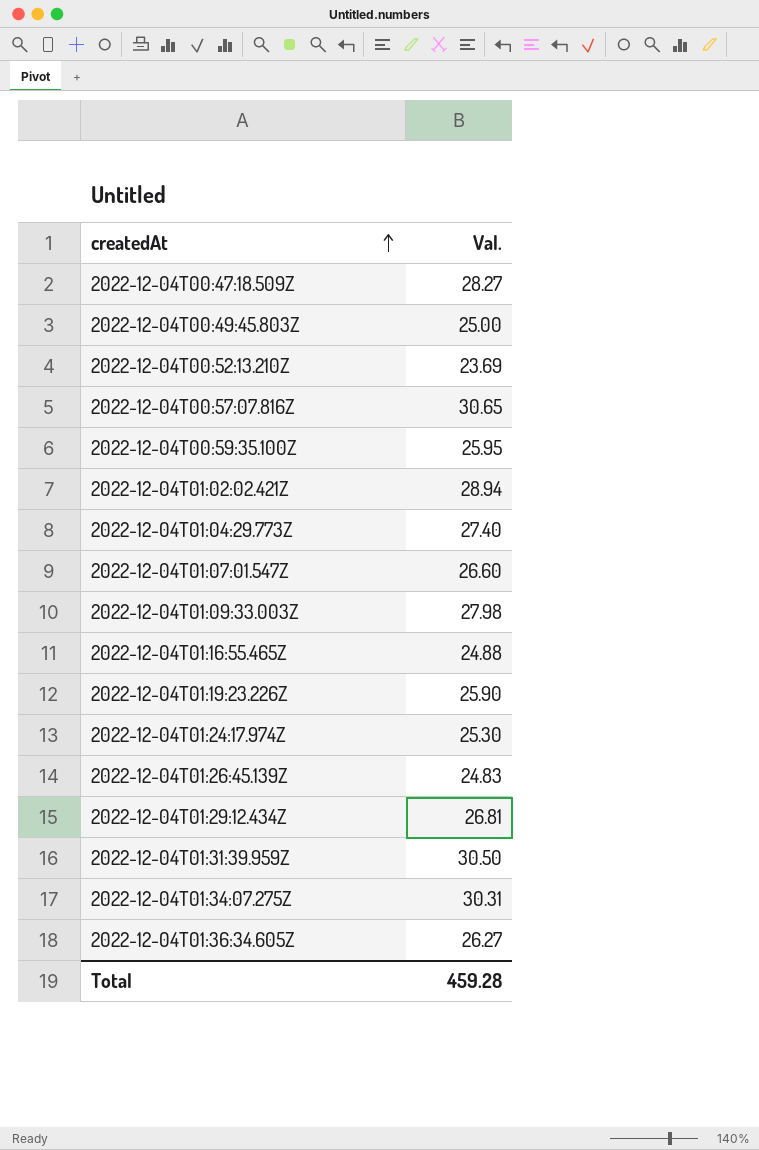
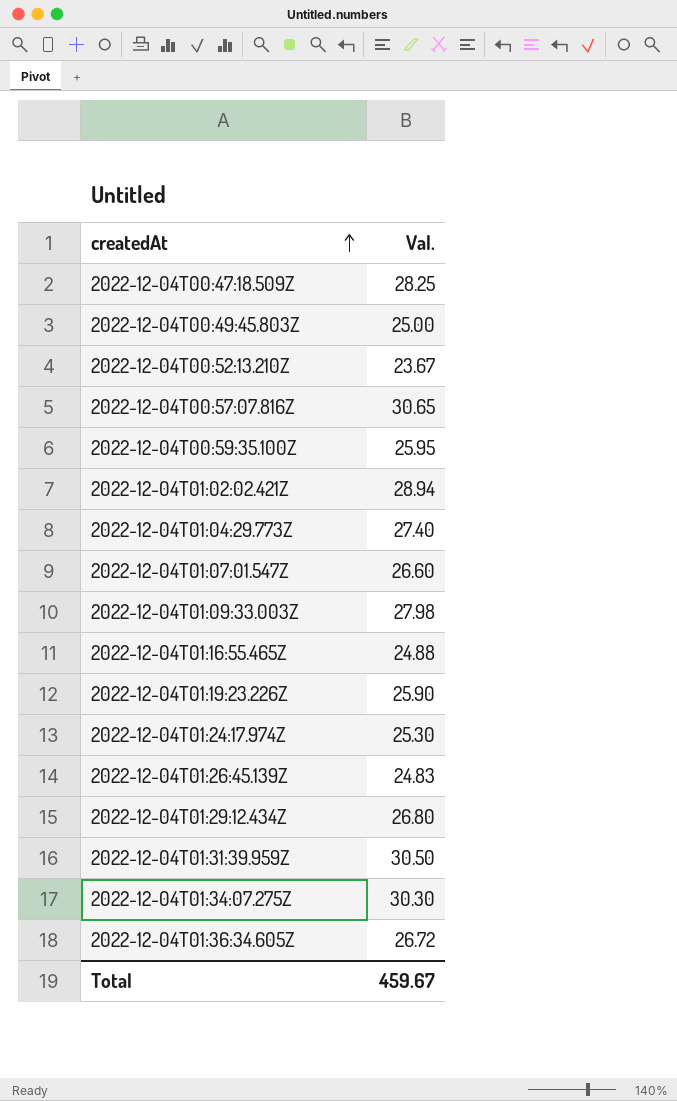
2022-12-04T00:47:18.509Z | Val.: 28.27 -> 28.25
2022-12-04T00:52:13.210Z | Val.: 23.69 -> 23.67
2022-12-04T01:29:12.434Z | Val.: 26.81 -> 26.80
2022-12-04T01:34:07.275Z | Val.: 30.31 -> 30.30
2022-12-04T01:36:34.605Z | Val.: 26.27 -> 26.72
Total | Val.: 459.28 -> 459.67

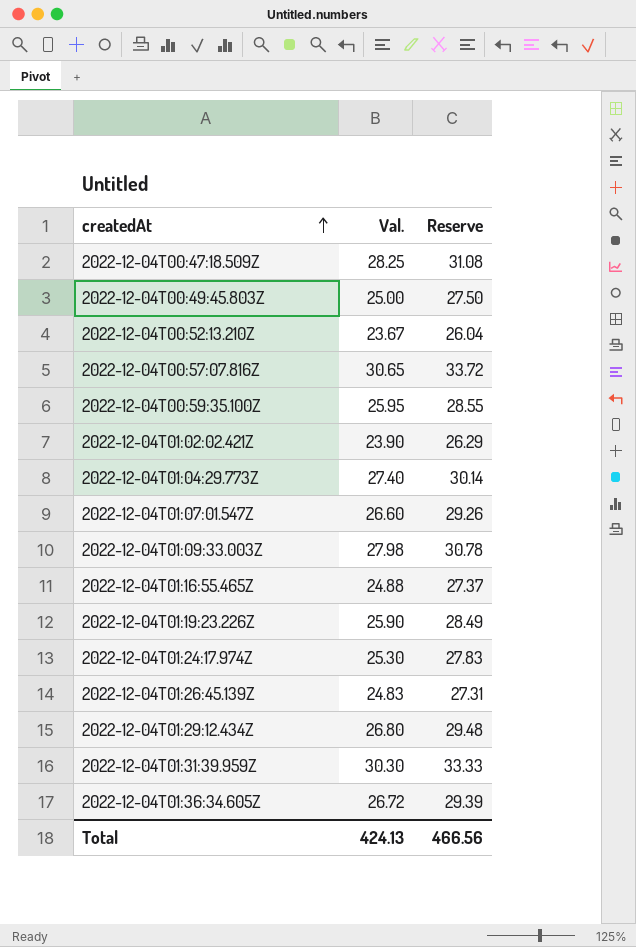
column Reserve | formula: none -> [Val.] * 1.1
row 2022-12-04T01:34:07.275Z: 30.30 -> none
2022-12-04T01:02:02.421Z | Val.: 28.94 -> 23.90
2022-12-04T01:31:39.959Z | Val.: 30.50 -> 30.30
Total | Val.: 459.67 -> 424.13

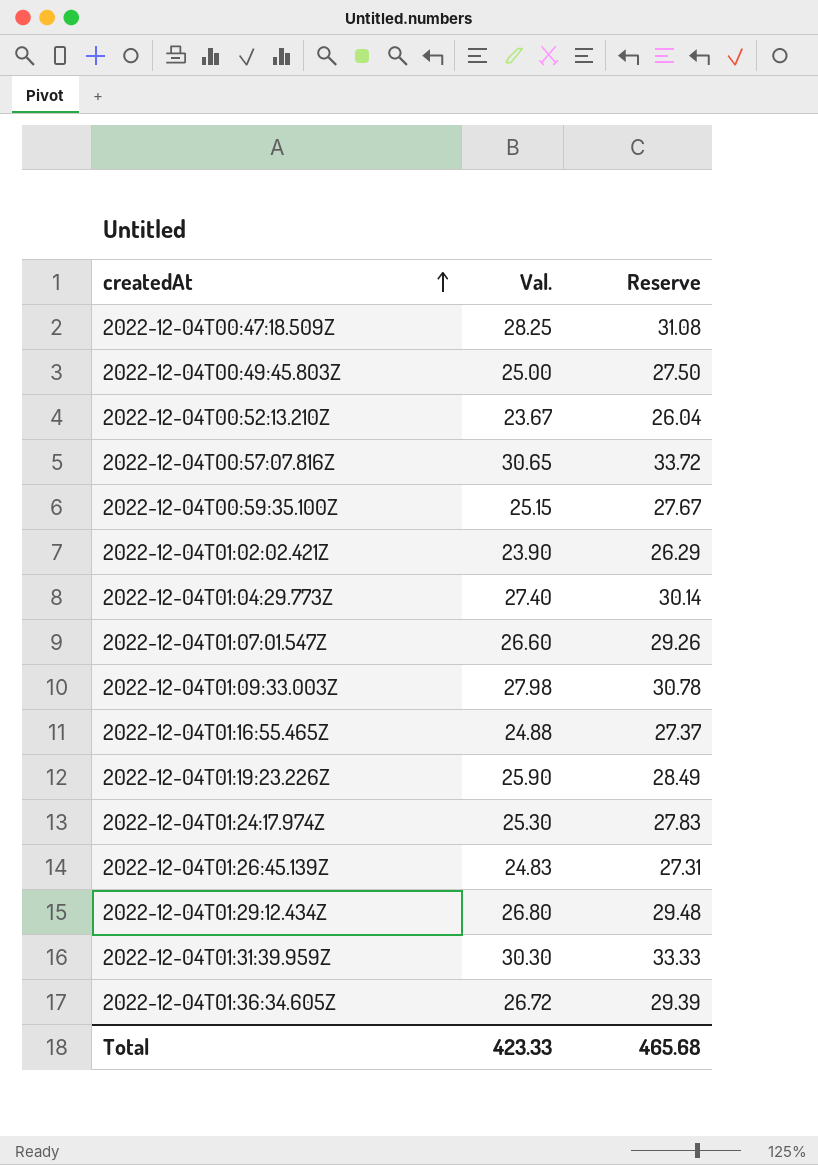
2022-12-04T00:59:35.100Z | Val.: 25.95 -> 25.15
2022-12-04T00:59:35.100Z | Reserve: 28.55 -> 27.67
Total | Val.: 424.13 -> 423.33
Total | Reserve: 466.56 -> 465.68

